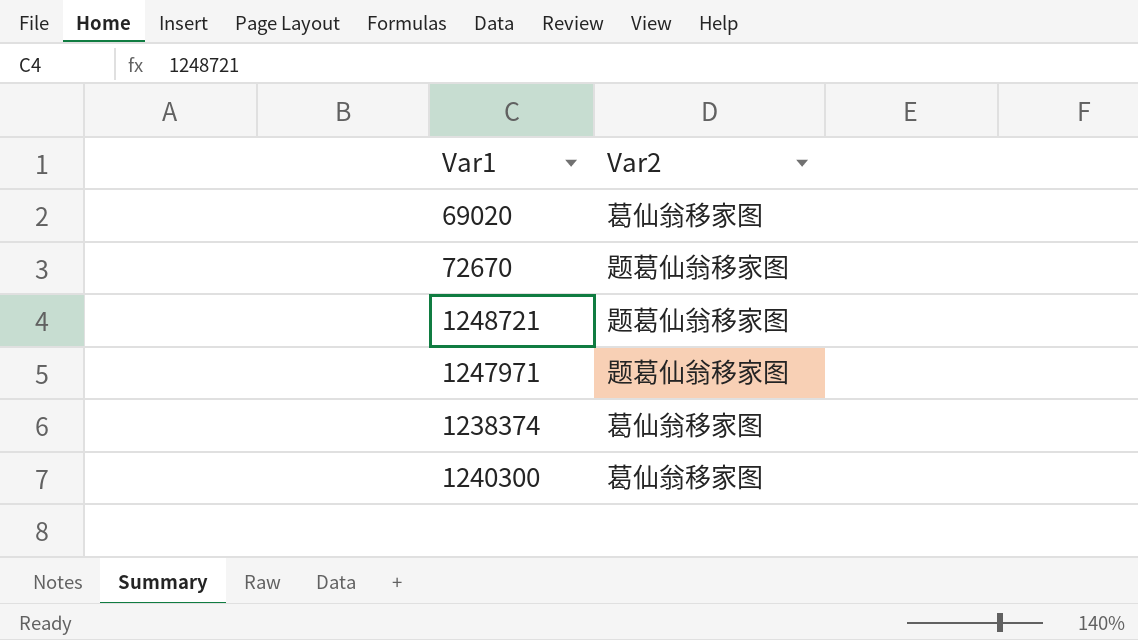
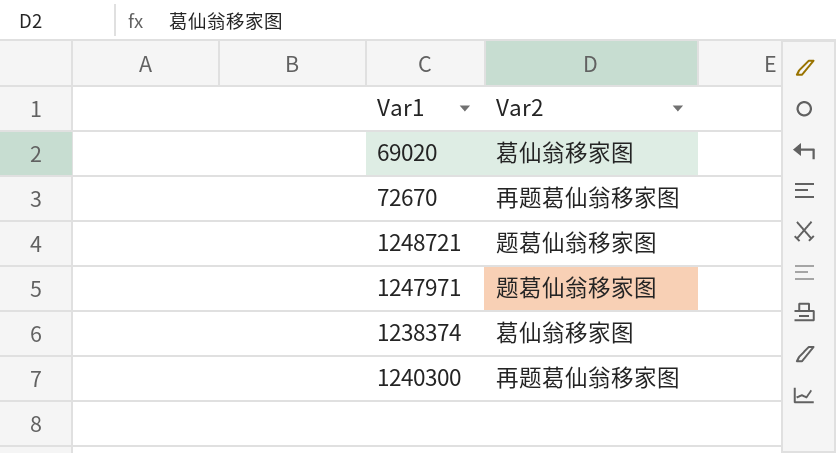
72670 | Var2: 题葛仙翁移家图 -> 再题葛仙翁移家图
1240300 | Var2: 葛仙翁移家图 -> 再题葛仙翁移家图

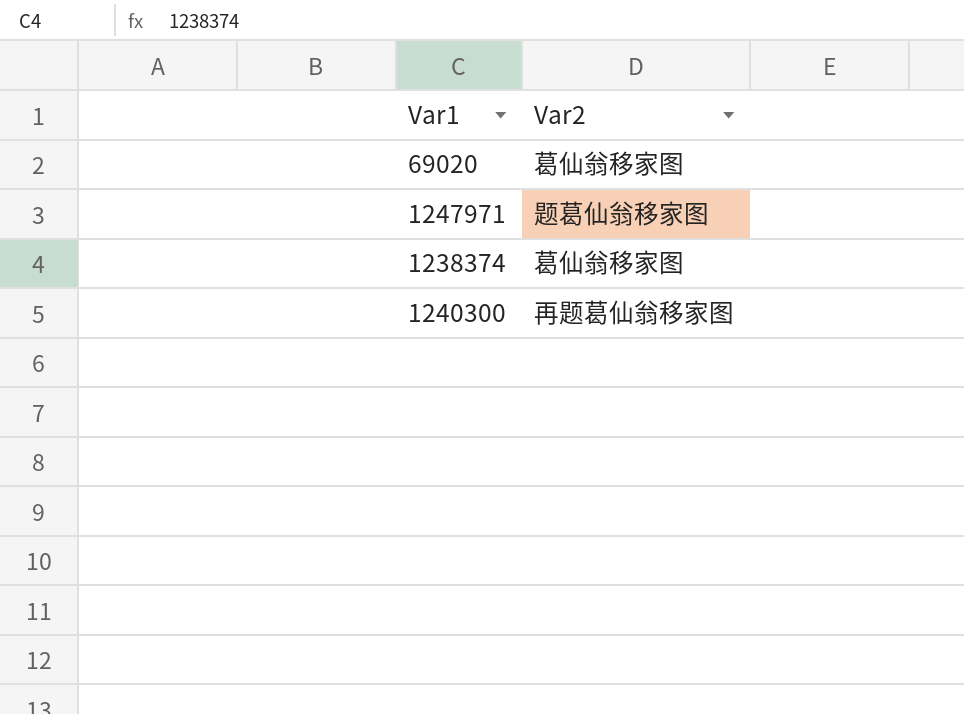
row 72670: 再题葛仙翁移家图 -> none
row 1248721: 题葛仙翁移家图 -> none

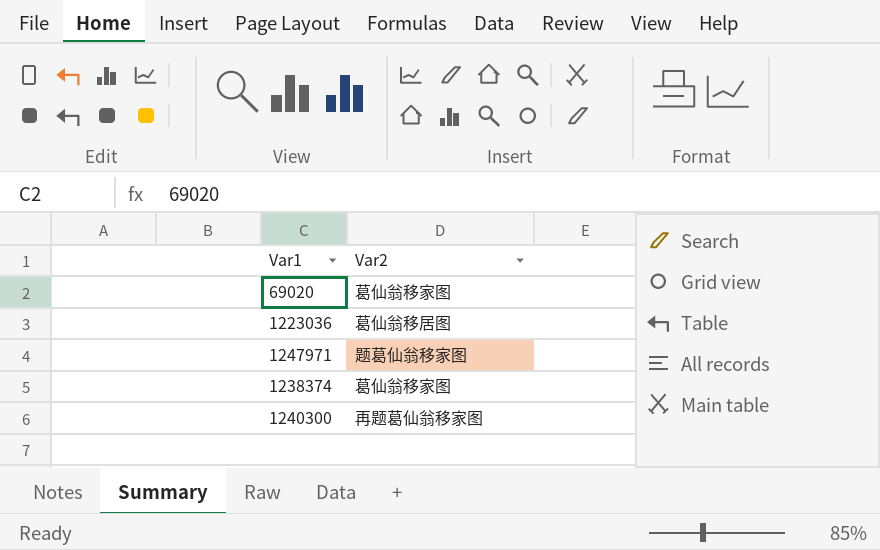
row 1223036: none -> 葛仙翁移居图

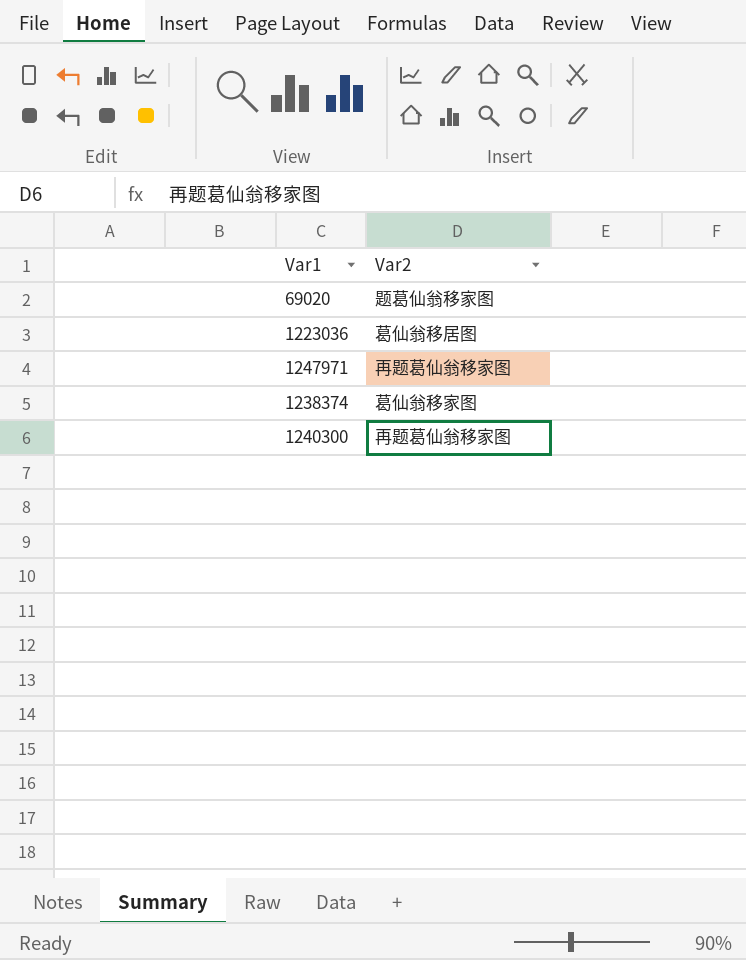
69020 | Var2: 葛仙翁移家图 -> 题葛仙翁移家图
1247971 | Var2: 题葛仙翁移家图 -> 再题葛仙翁移家图

